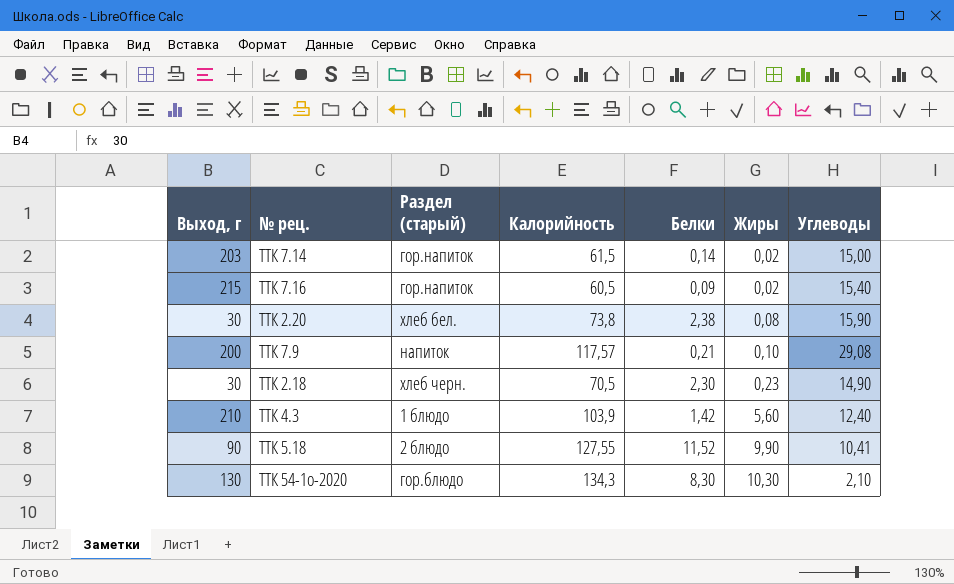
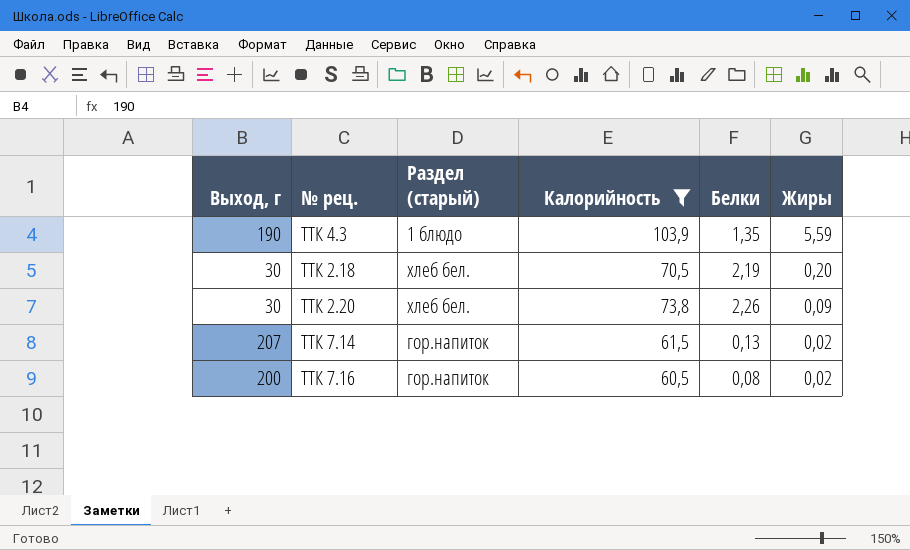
filter: none -> Калорийность <= 103,9
row order: Жиры ascending -> Жиры descending
column Углеводы | position: 7 -> none
ТТК 4.3 | Выход, г: 210 -> 190
ТТК 4.3 | Белки: 1,42 -> 1,35
ТТК 4.3 | Жиры: 5,60 -> 5,59
ТТК 2.18 | Раздел (старый): хлеб черн. -> хлеб бел.
ТТК 2.18 | Белки: 2,30 -> 2,19
ТТК 2.18 | Жиры: 0,23 -> 0,20
ТТК 2.20 | Белки: 2,38 -> 2,26
ТТК 2.20 | Жиры: 0,08 -> 0,09
ТТК 7.14 | Выход, г: 203 -> 207
ТТК 7.14 | Белки: 0,14 -> 0,13
ТТК 7.16 | Выход, г: 215 -> 200
ТТК 7.16 | Белки: 0,09 -> 0,08

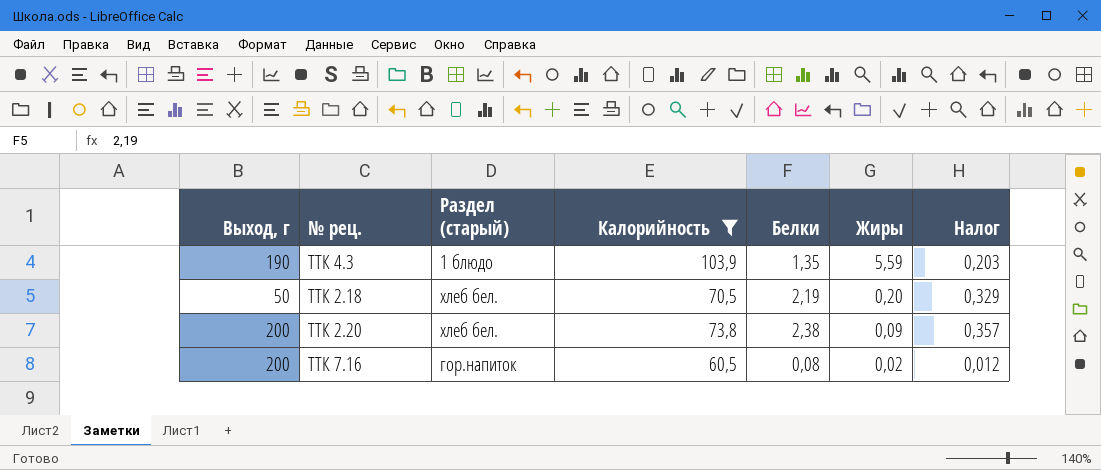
column Налог | formula: none -> [Белки] * 0,15
row ТТК 7.14: 207 | гор.напиток | 61,5 | 0,13 | 0,02 -> none
ТТК 2.18 | Выход, г: 30 -> 50
ТТК 2.20 | Выход, г: 30 -> 200
ТТК 2.20 | Белки: 2,26 -> 2,38

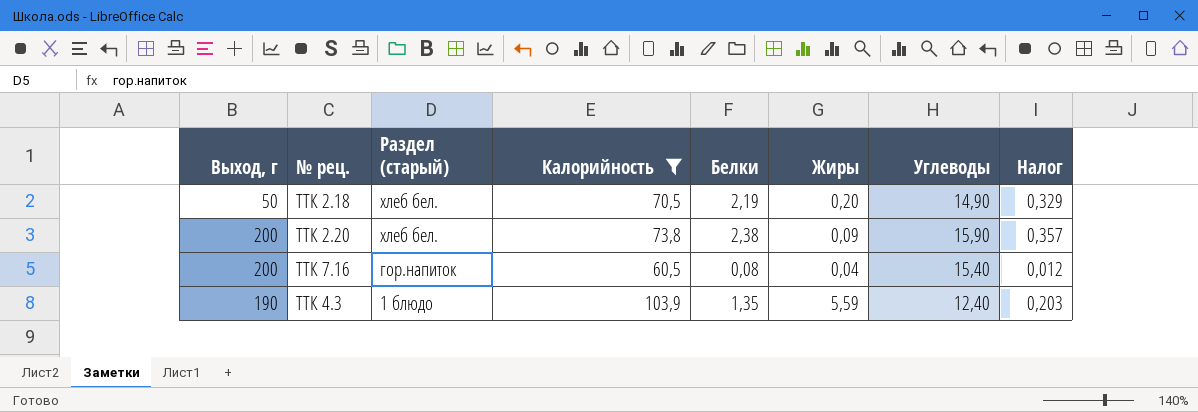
row order: Жиры descending -> Раздел (старый) descending
column Углеводы | position: none -> 7
ТТК 7.16 | Жиры: 0,02 -> 0,04

